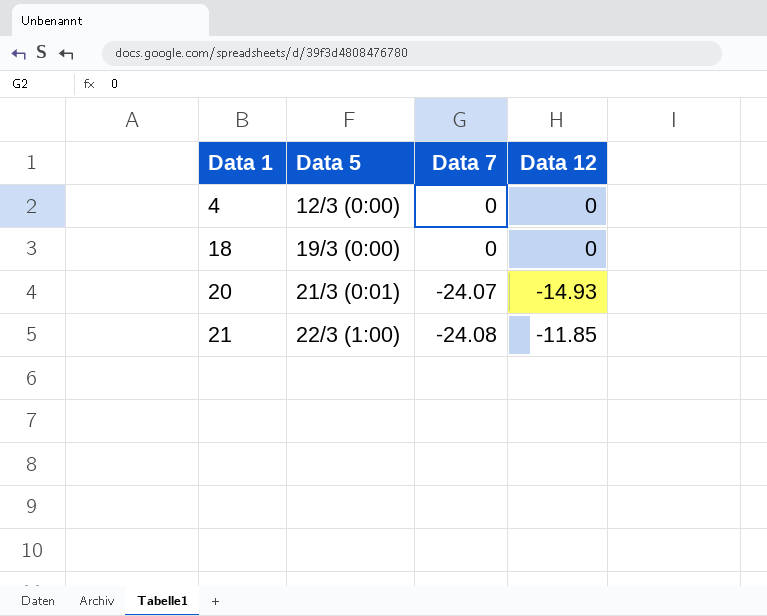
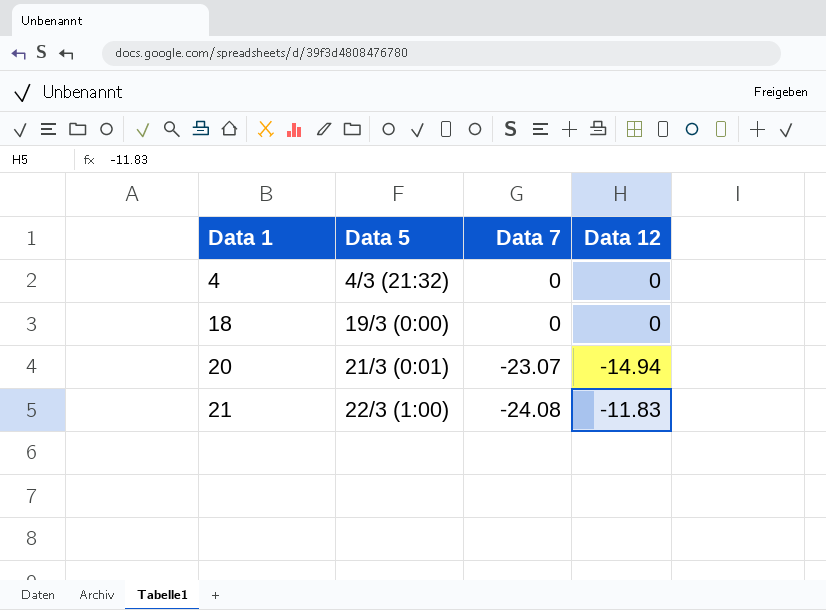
4 | Data 5: 12/3 (0:00) -> 4/3 (21:32)
20 | Data 7: -24.07 -> -23.07
20 | Data 12: -14.93 -> -14.94
21 | Data 12: -11.85 -> -11.83

